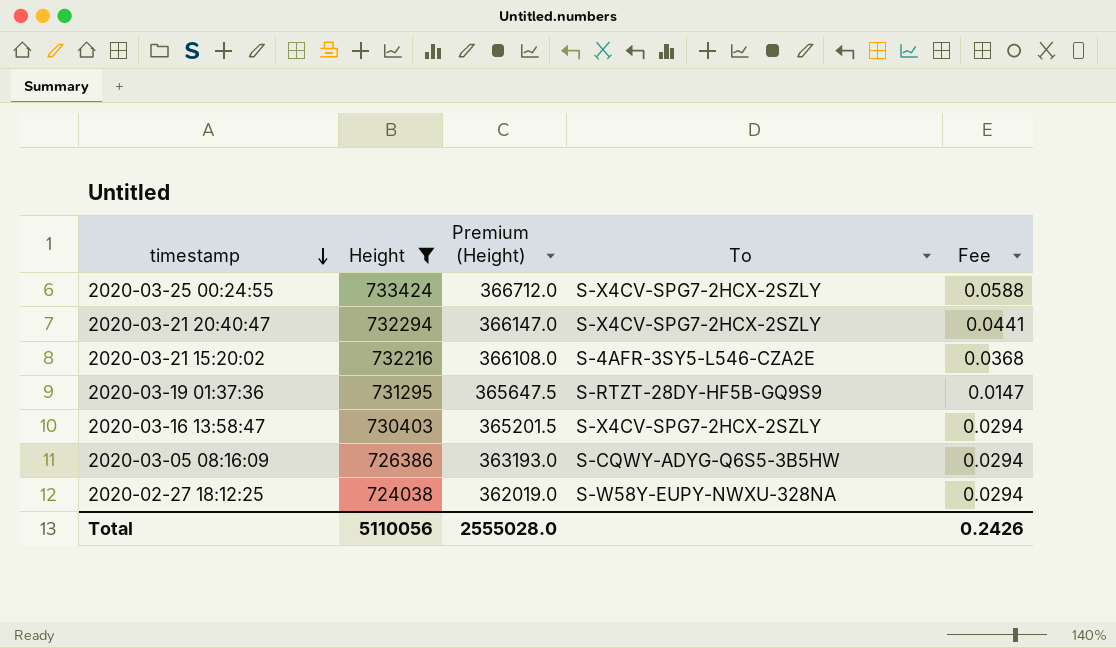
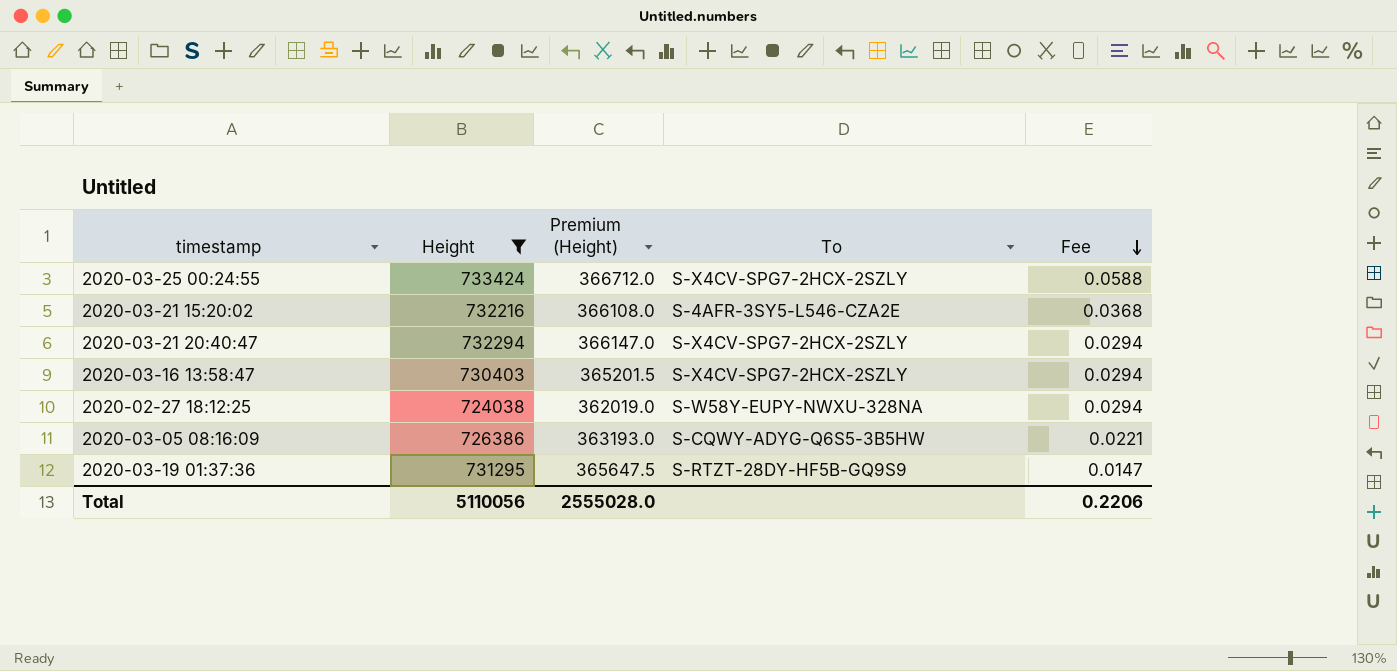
row order: timestamp descending -> Fee descending
2020-03-21 20:40:47 | Fee: 0.0441 -> 0.0294
2020-03-05 08:16:09 | Fee: 0.0294 -> 0.0221
Total | Fee: 0.2426 -> 0.2206

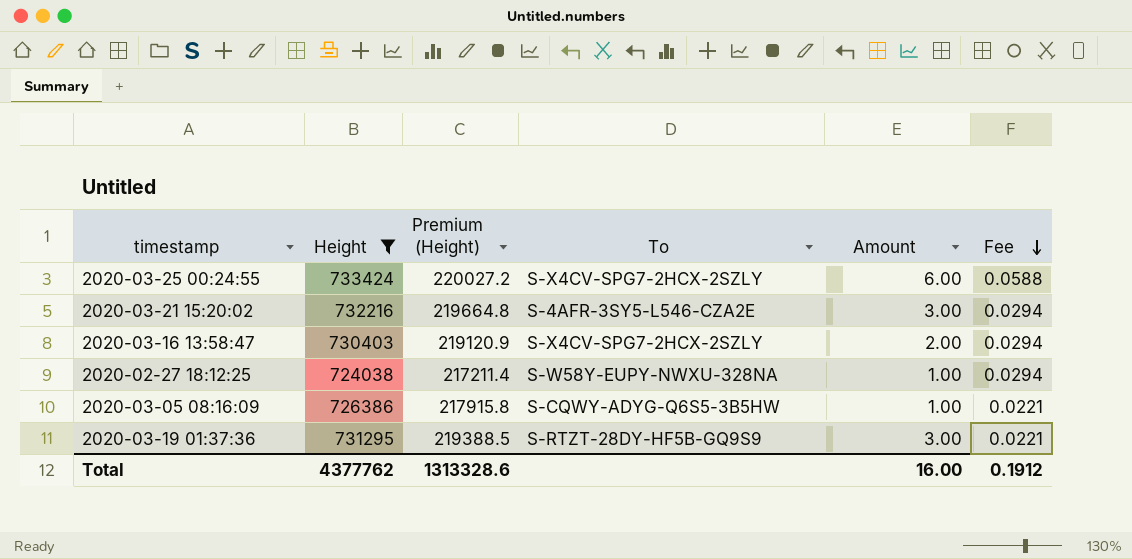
column Premium (Height) | formula: [Height] * 0.5 -> [Height] * 0.3
column Amount | position: none -> 5
row 2020-03-21 20:40:47: 732294 | 366147.0 | S-X4CV-SPG7-2HCX-2SZLY | 0.0294 -> none
2020-03-21 15:20:02 | Fee: 0.0368 -> 0.0294
2020-03-19 01:37:36 | Fee: 0.0147 -> 0.0221
Total | Height: 5110056 -> 4377762
Total | Premium (Height): 2555028.0 -> 1313328.6
Total | Fee: 0.2206 -> 0.1912

